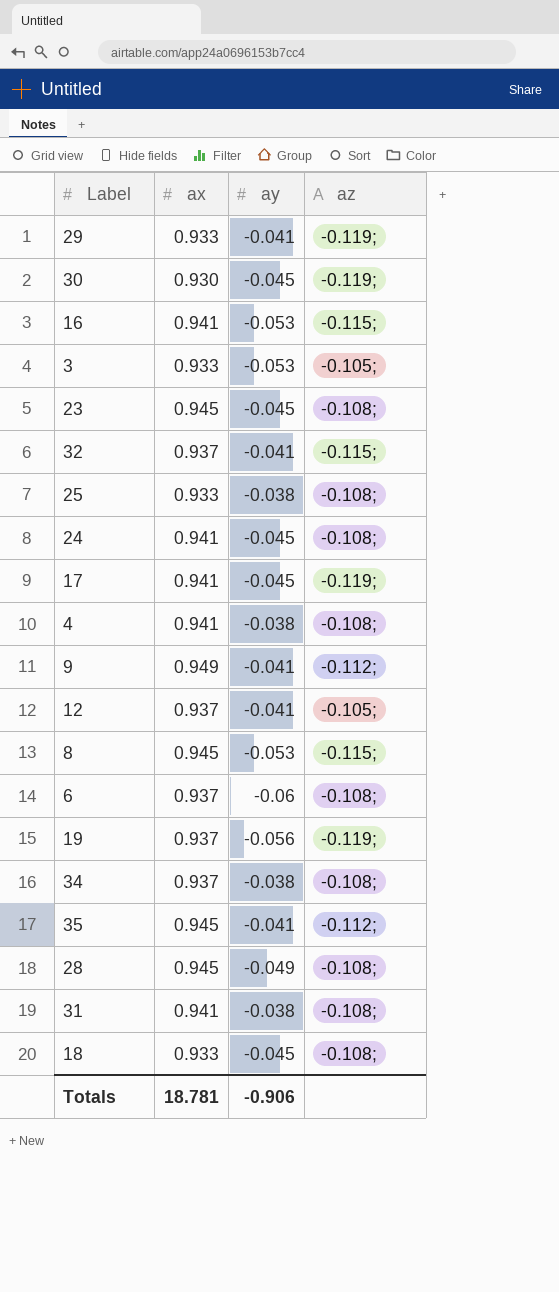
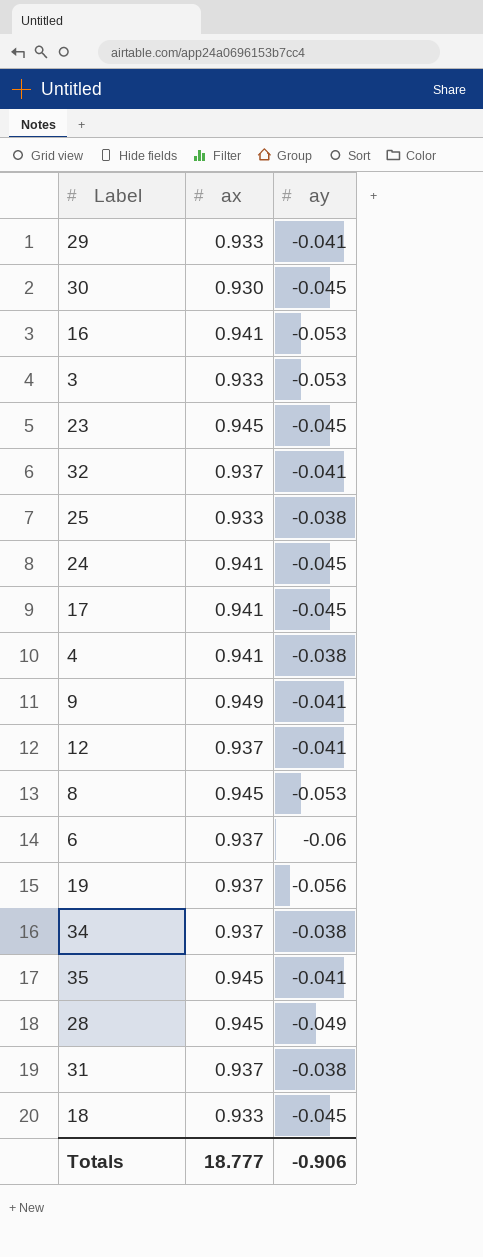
column az | position: 4 -> none
31 | ax: 0.941 -> 0.937
Totals | ax: 18.781 -> 18.777

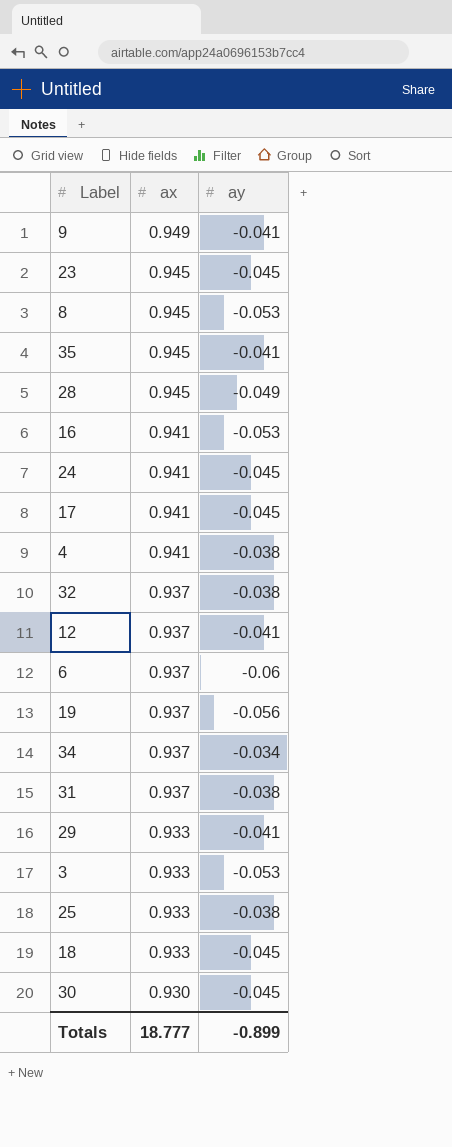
row order: none -> ax descending
32 | ay: -0.041 -> -0.038
34 | ay: -0.038 -> -0.034
Totals | ay: -0.906 -> -0.899

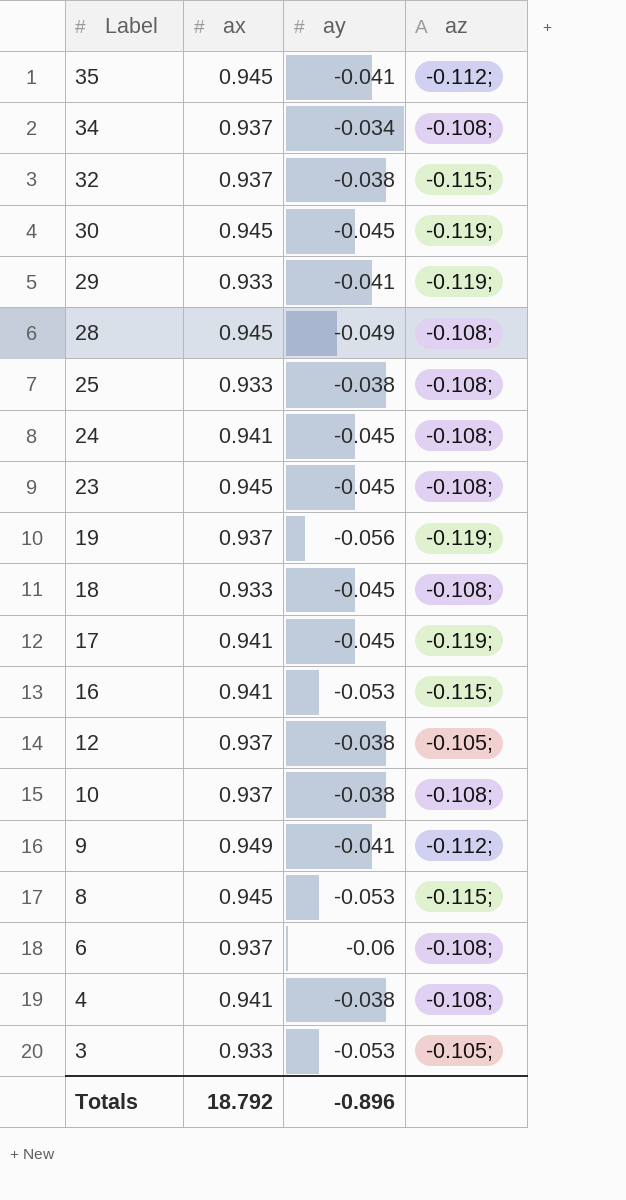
row order: ax descending -> Label descending
column az | position: none -> 4
row 31: 0.937 | -0.038 -> none
30 | ax: 0.930 -> 0.945
12 | ay: -0.041 -> -0.038
row 10: none -> 0.937 | -0.038 | -0.108;
Totals | ax: 18.777 -> 18.792
Totals | ay: -0.899 -> -0.896

